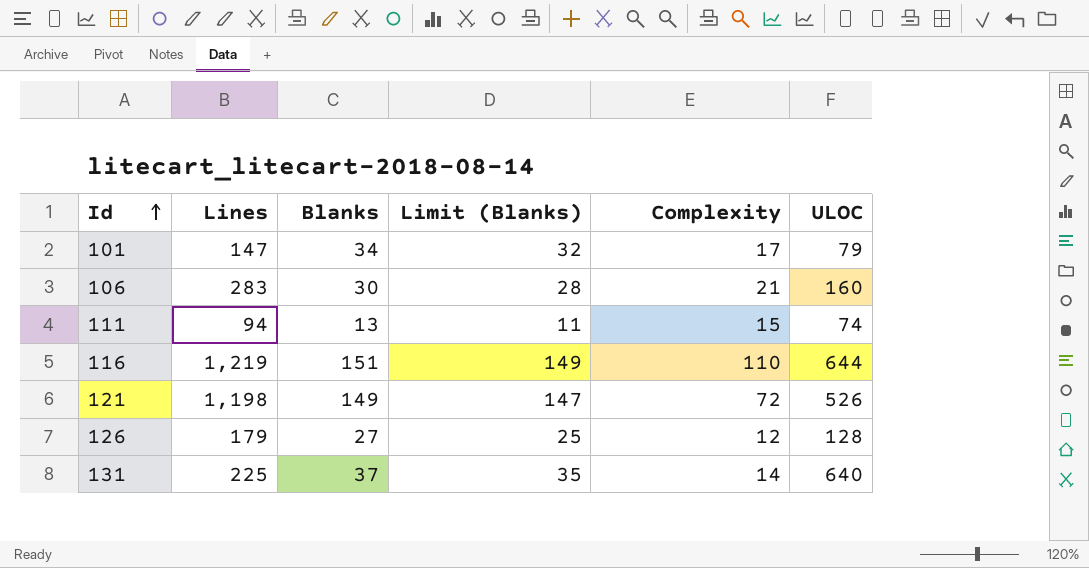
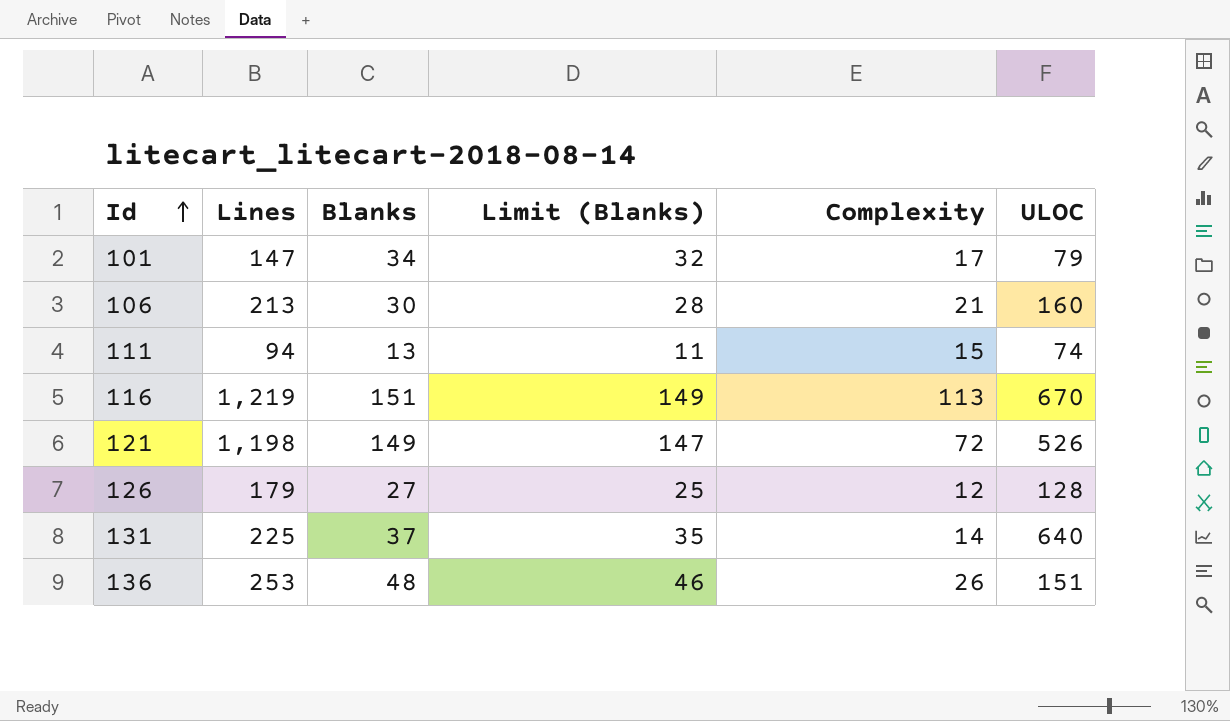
106 | Lines: 283 -> 213
116 | Complexity: 110 -> 113
116 | ULOC: 644 -> 670
row 136: none -> 253 | 48 | 46 | 26 | 151

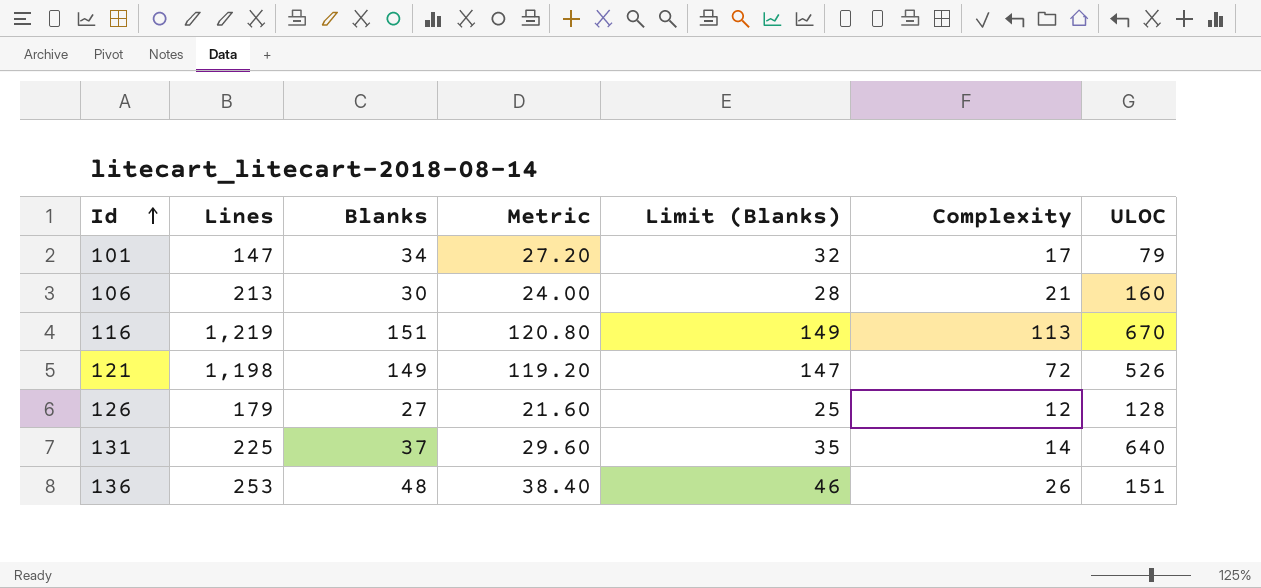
column Metric | formula: none -> [Blanks] * 0.8
row 111: 94 | 13 | 11 | 15 | 74 -> none

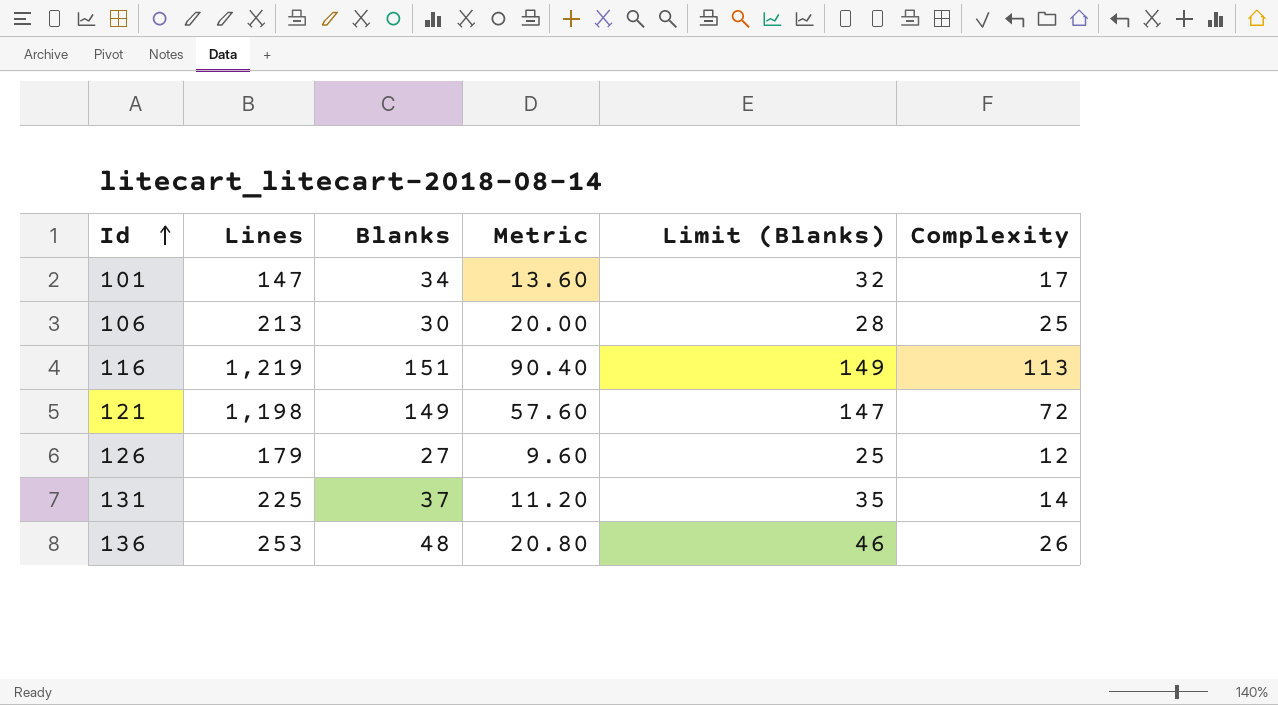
column ULOC | position: 7 -> none
column Metric | formula: [Blanks] * 0.8 -> [Complexity] * 0.8
106 | Complexity: 21 -> 25

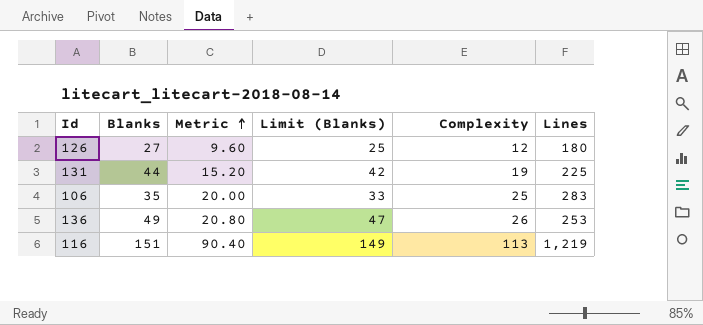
row order: Id ascending -> Metric ascending
column Lines | position: 2 -> 6
row 101: 147 | 34 | 13.60 | 32 | 17 -> none
row 121: 1,198 | 149 | 57.60 | 147 | 72 -> none
126 | Lines: 179 -> 180
131 | Blanks: 37 -> 44
131 | Metric: 11.20 -> 15.20
131 | Limit (Blanks): 35 -> 42
131 | Complexity: 14 -> 19
106 | Blanks: 30 -> 35
106 | Limit (Blanks): 28 -> 33
106 | Lines: 213 -> 283
136 | Blanks: 48 -> 49
136 | Limit (Blanks): 46 -> 47

